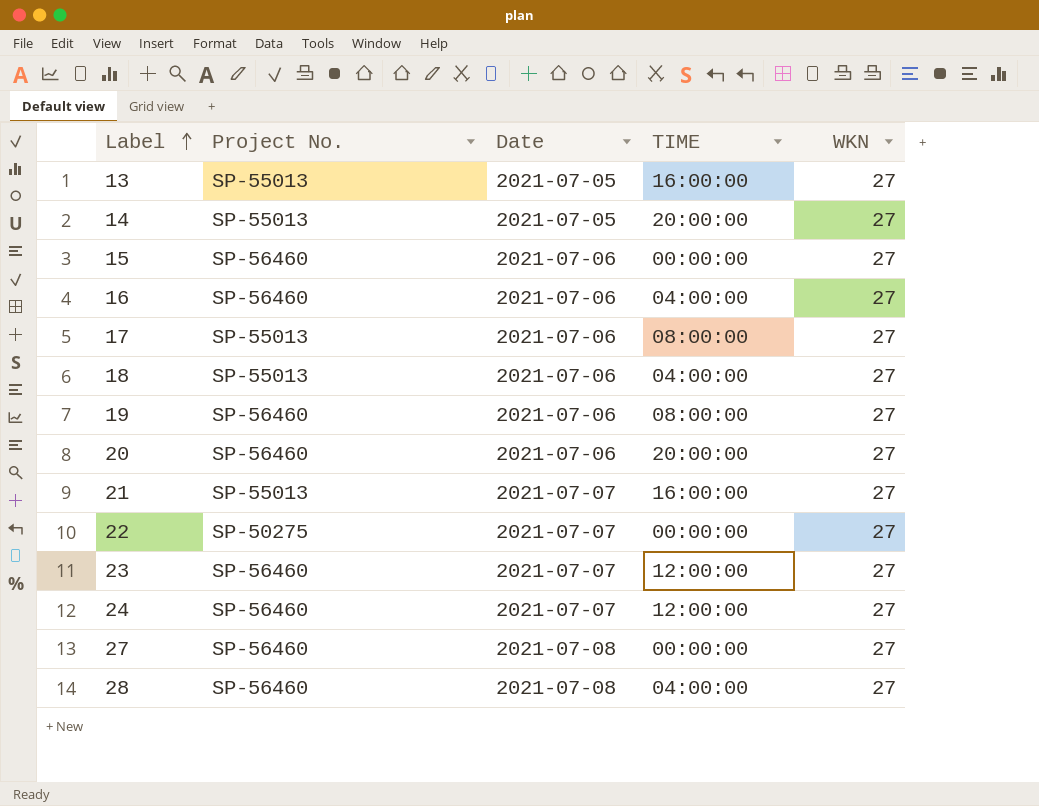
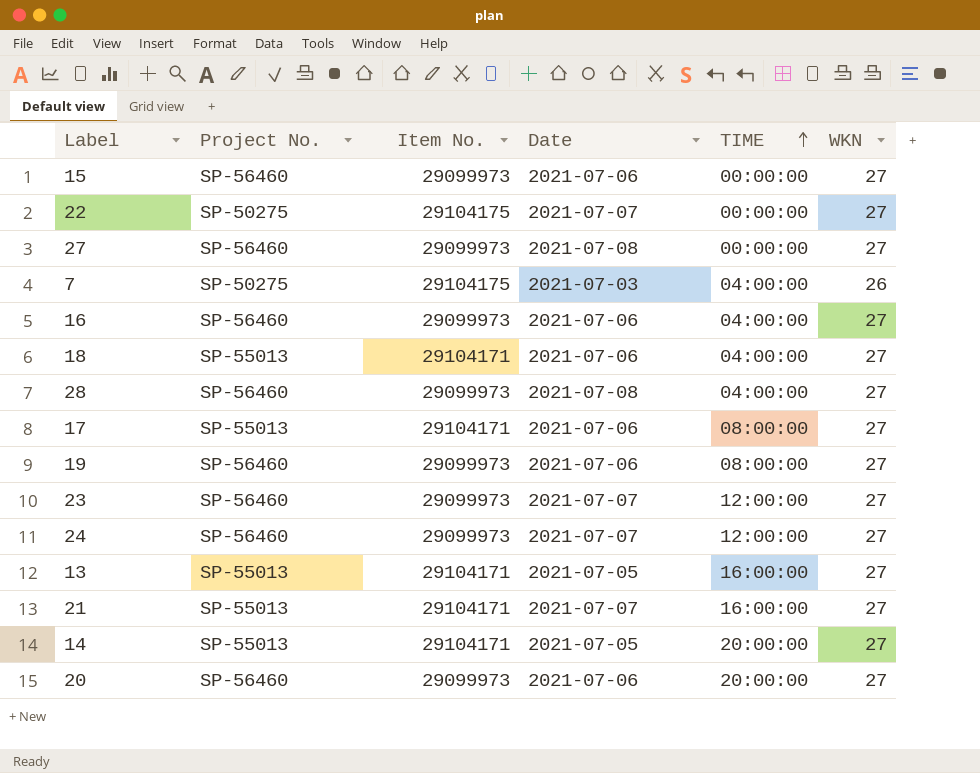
row order: Label ascending -> TIME ascending
column Item No. | position: none -> 3
row 7: none -> SP-50275 | 29104175 | 2021-07-03 | 04:00:00 | 26

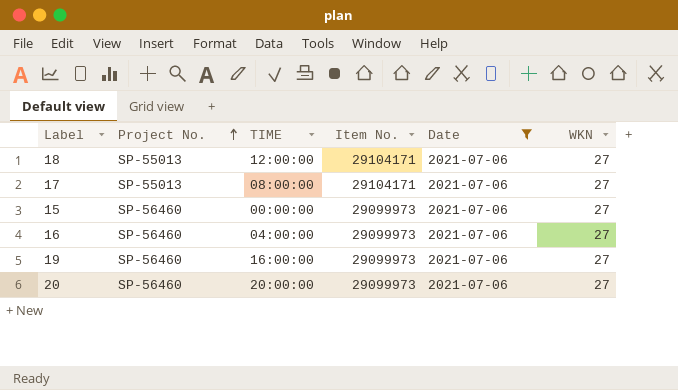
filter: none -> Date = 2021-07-06
row order: TIME ascending -> Project No. ascending
column TIME | position: 5 -> 3
18 | TIME: 04:00:00 -> 12:00:00
19 | TIME: 08:00:00 -> 16:00:00

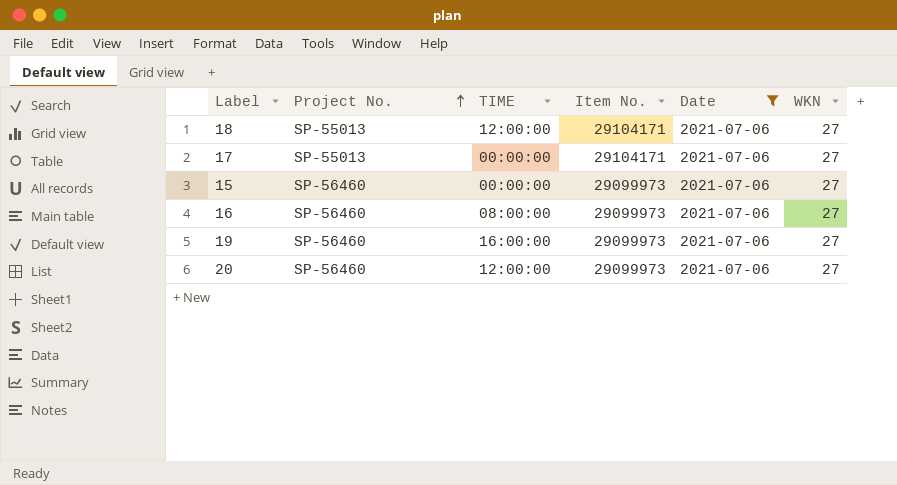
17 | TIME: 08:00:00 -> 00:00:00
16 | TIME: 04:00:00 -> 08:00:00
20 | TIME: 20:00:00 -> 12:00:00

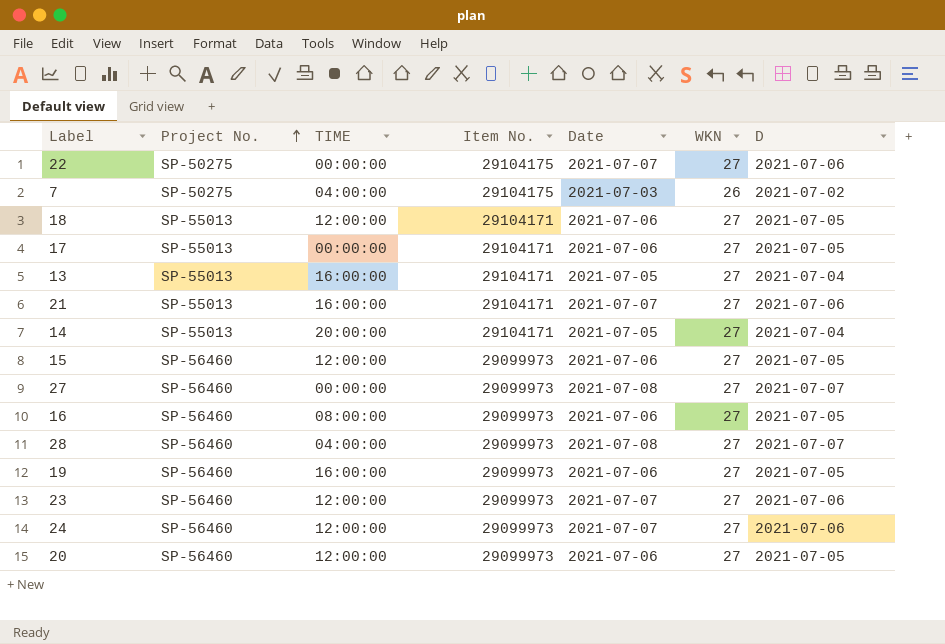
filter: Date = 2021-07-06 -> none
column D | position: none -> 7
15 | TIME: 00:00:00 -> 12:00:00

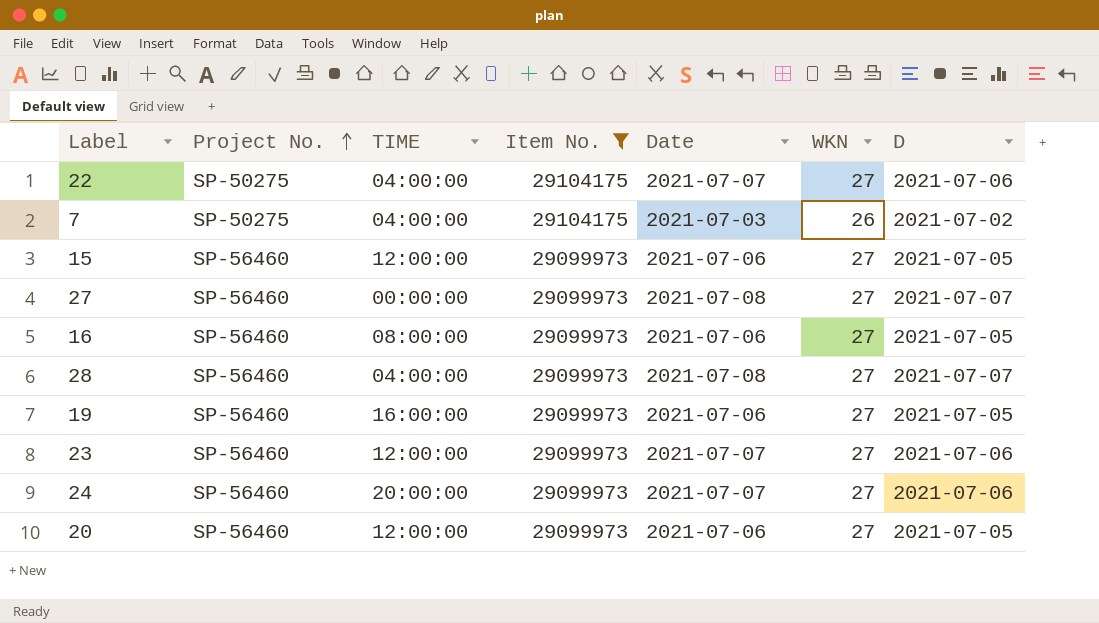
filter: none -> Item No. != 29104171
22 | TIME: 00:00:00 -> 04:00:00
24 | TIME: 12:00:00 -> 20:00:00

